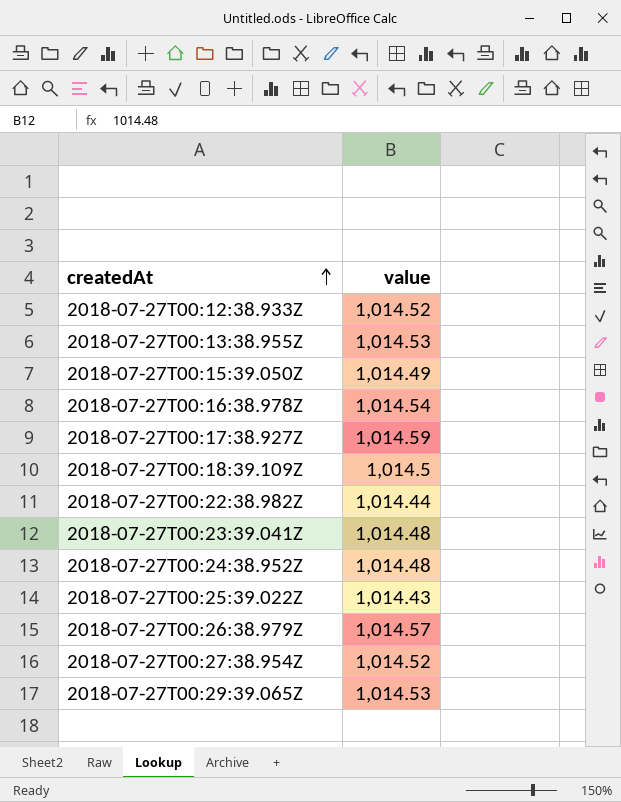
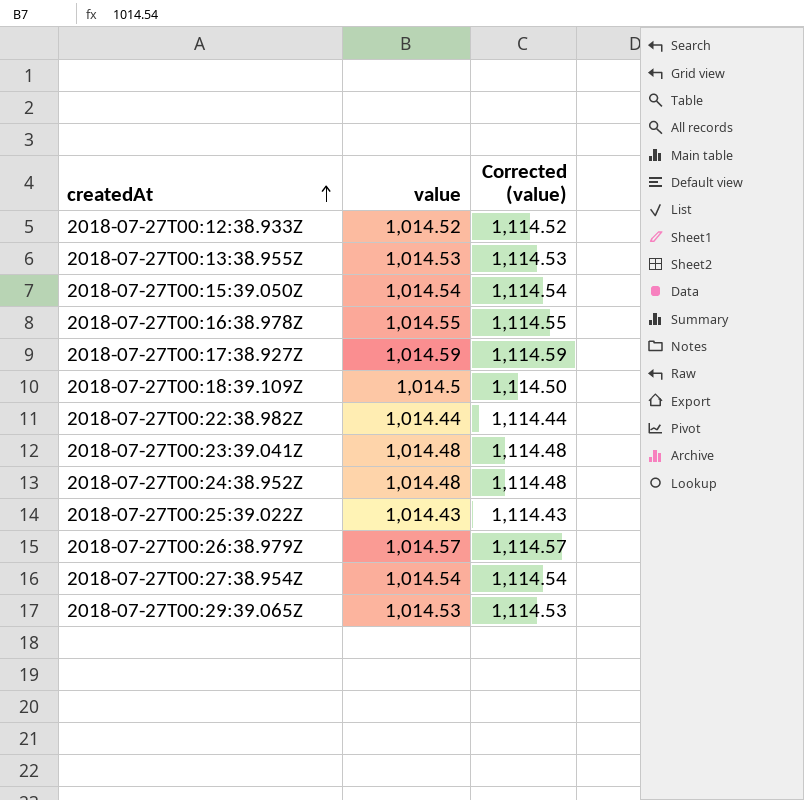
column Corrected (value) | formula: none -> [value] + 100
2018-07-27T00:15:39.050Z | value: 1,014.49 -> 1,014.54
2018-07-27T00:16:38.978Z | value: 1,014.54 -> 1,014.55
2018-07-27T00:27:38.954Z | value: 1,014.52 -> 1,014.54

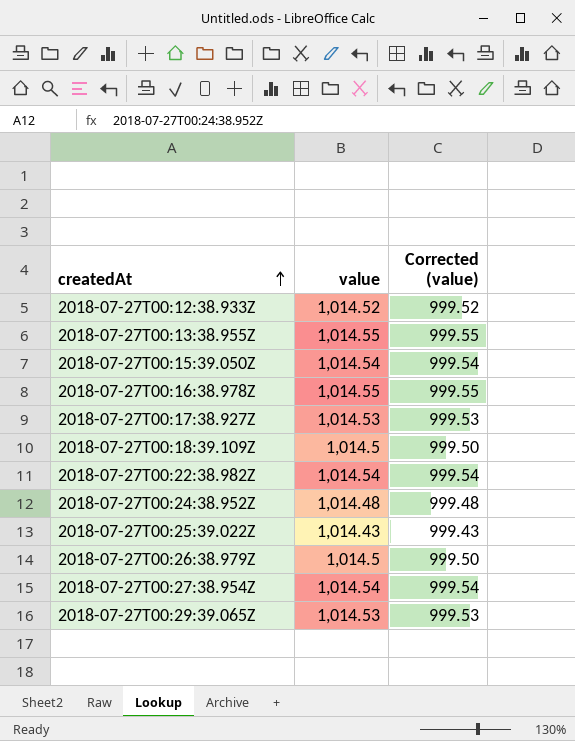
column Corrected (value) | formula: [value] + 100 -> [value] - 15
row 2018-07-27T00:23:39.041Z: 1,014.48 | 1,114.48 -> none
2018-07-27T00:13:38.955Z | value: 1,014.53 -> 1,014.55
2018-07-27T00:17:38.927Z | value: 1,014.59 -> 1,014.53
2018-07-27T00:22:38.982Z | value: 1,014.44 -> 1,014.54
2018-07-27T00:26:38.979Z | value: 1,014.57 -> 1,014.5

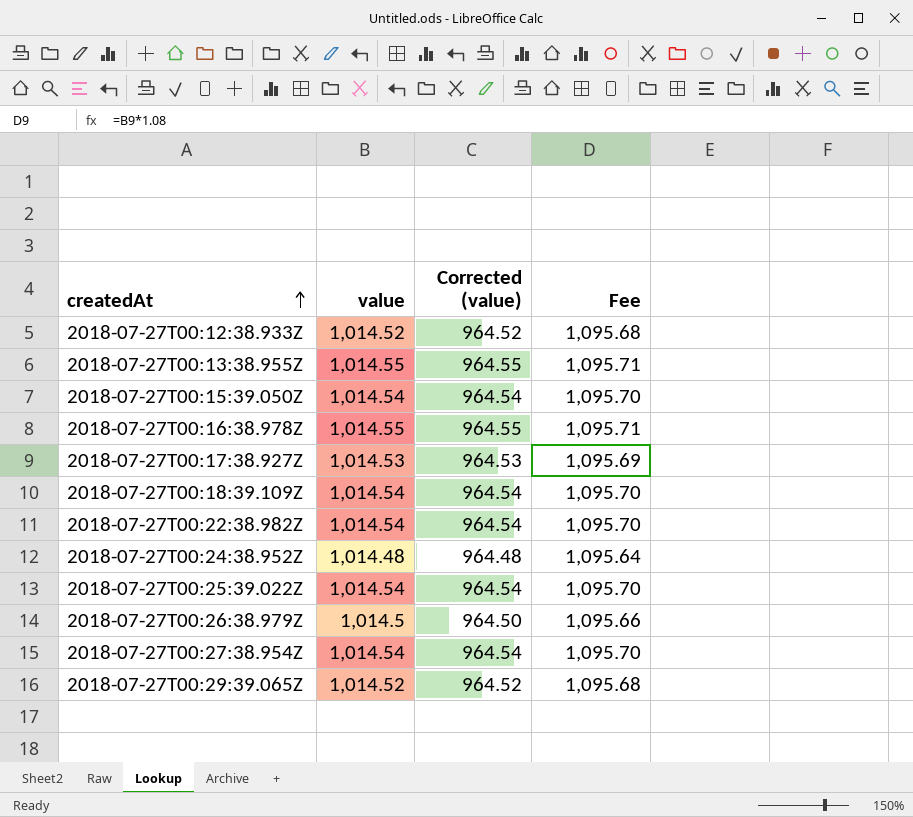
column Corrected (value) | formula: [value] - 15 -> [value] - 50
column Fee | formula: none -> [value] * 1.08
2018-07-27T00:18:39.109Z | value: 1,014.5 -> 1,014.54
2018-07-27T00:25:39.022Z | value: 1,014.43 -> 1,014.54
2018-07-27T00:29:39.065Z | value: 1,014.53 -> 1,014.52

